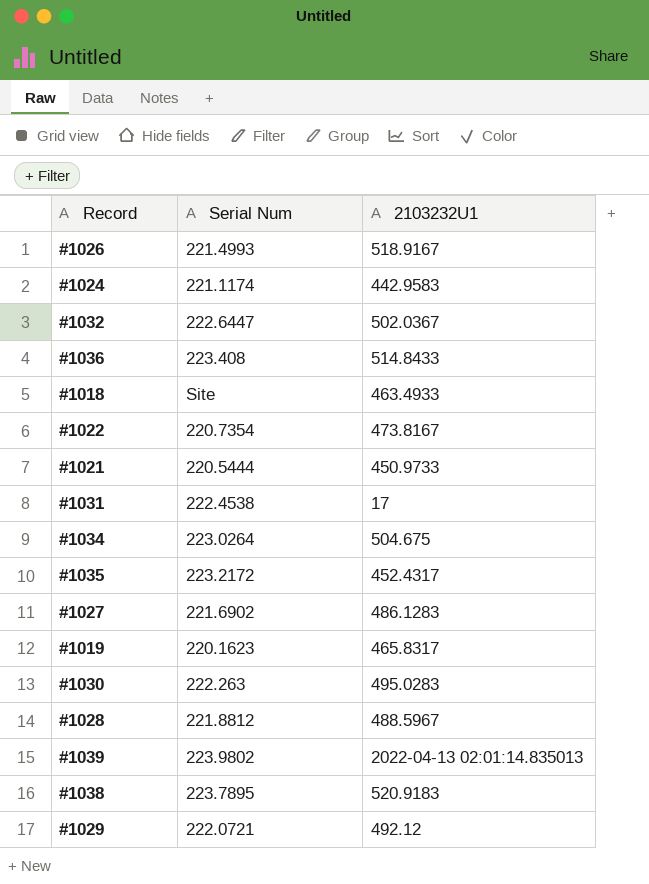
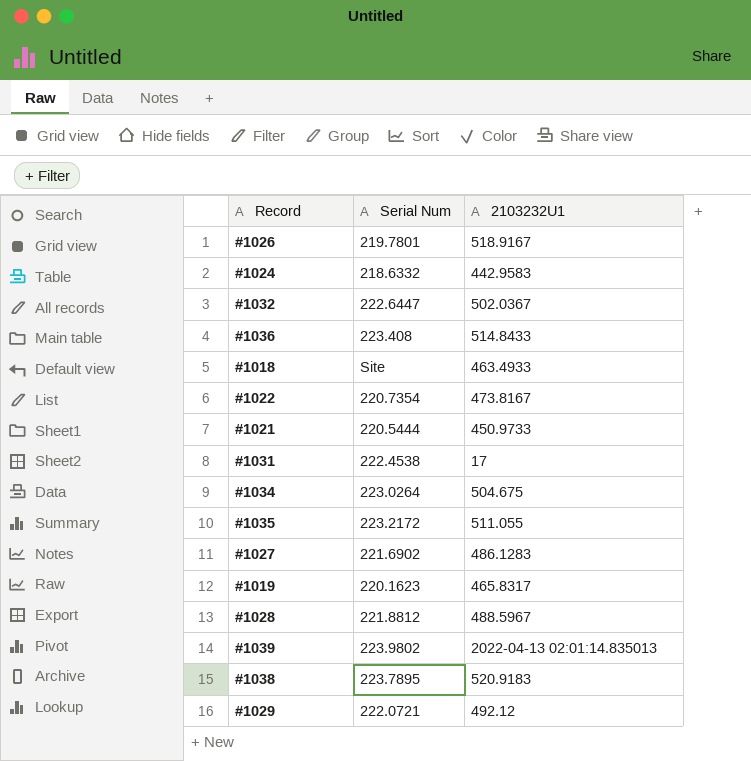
row #1030: 222.263 | 495.0283 -> none
#1026 | Serial Num: 221.4993 -> 219.7801
#1024 | Serial Num: 221.1174 -> 218.6332
#1035 | 2103232U1: 452.4317 -> 511.055

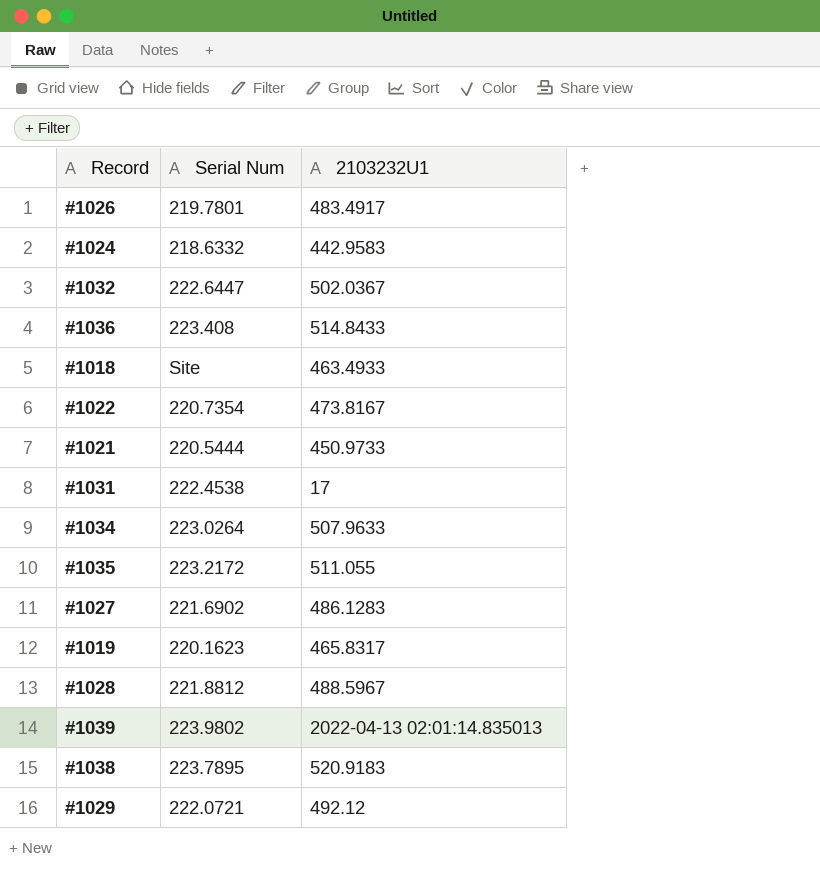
#1026 | 2103232U1: 518.9167 -> 483.4917
#1034 | 2103232U1: 504.675 -> 507.9633

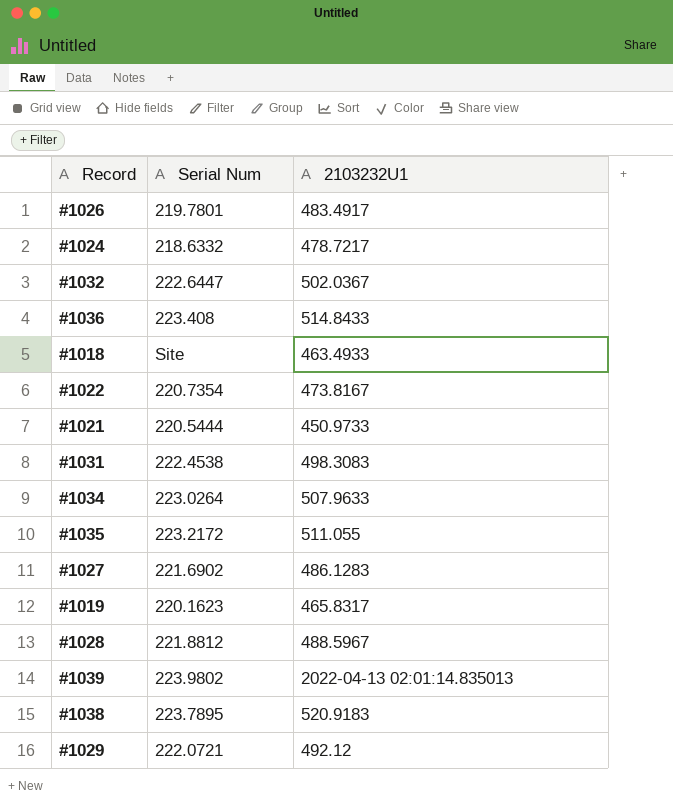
#1024 | 2103232U1: 442.9583 -> 478.7217
#1031 | 2103232U1: 17 -> 498.3083

